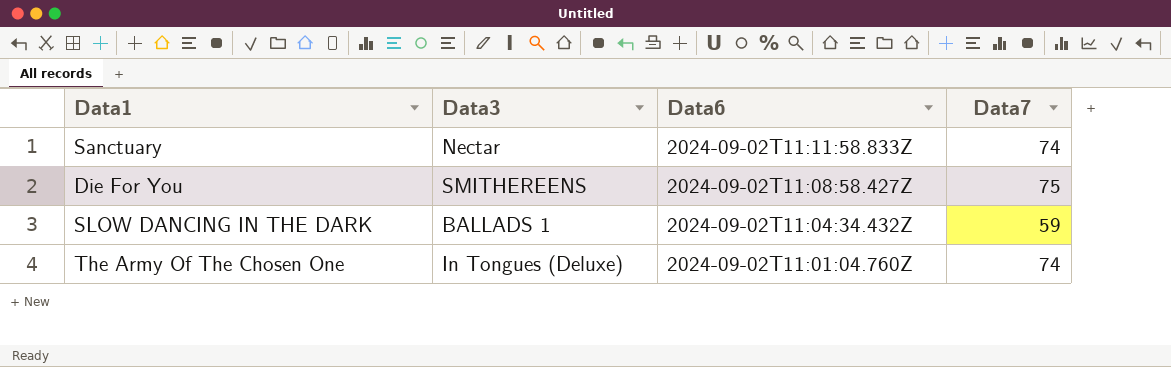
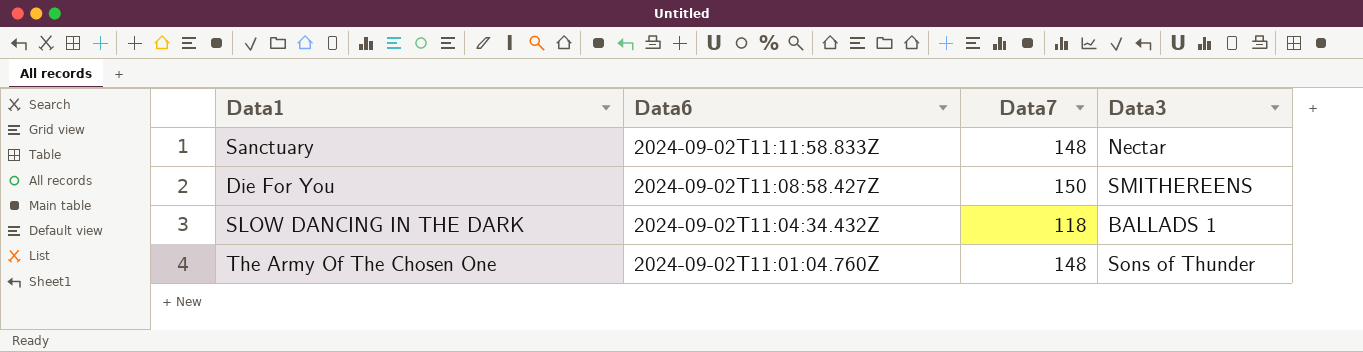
column Data3 | position: 2 -> 4
Sanctuary | Data7: 74 -> 148
Die For You | Data7: 75 -> 150
SLOW DANCING IN THE DARK | Data7: 59 -> 118
The Army Of The Chosen One | Data7: 74 -> 148
The Army Of The Chosen One | Data3: In Tongues (Deluxe) -> Sons of Thunder

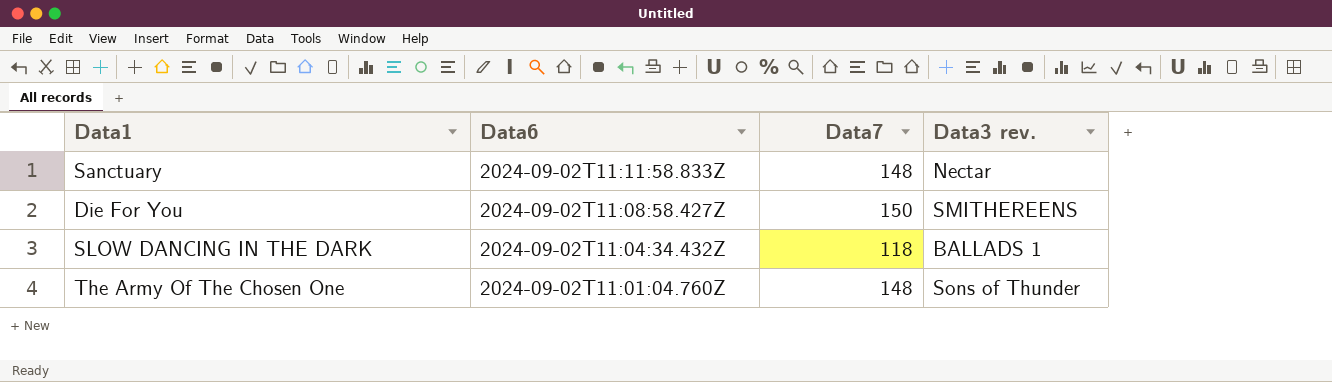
column name: Data3 -> Data3 rev.

